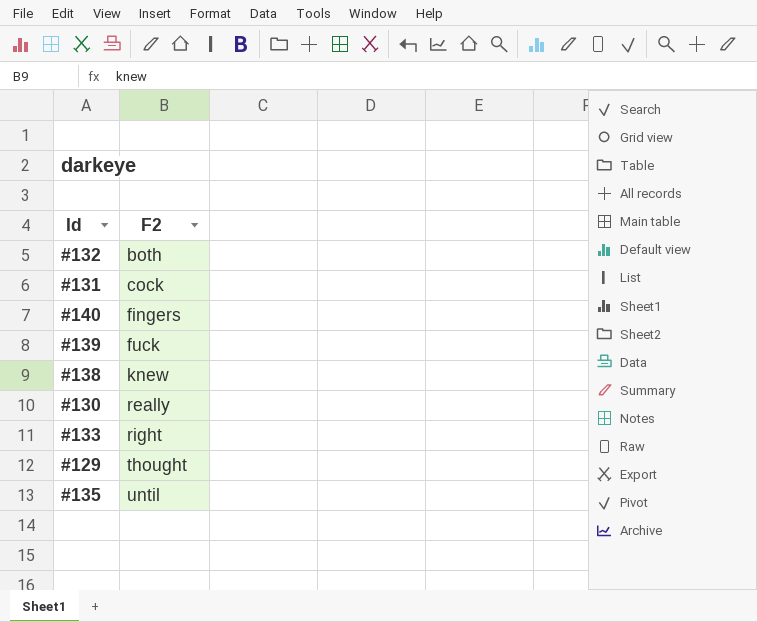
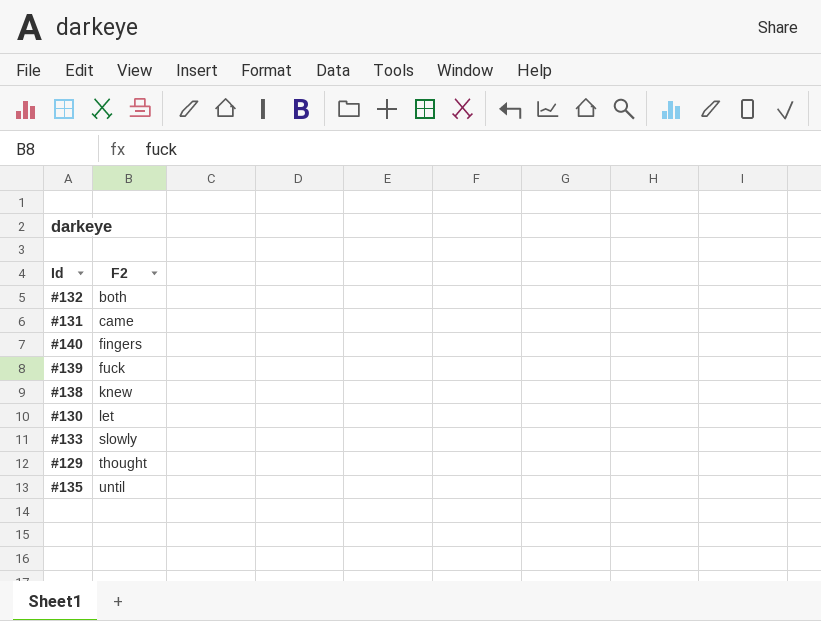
#131 | F2: cock -> came
#130 | F2: really -> let
#133 | F2: right -> slowly

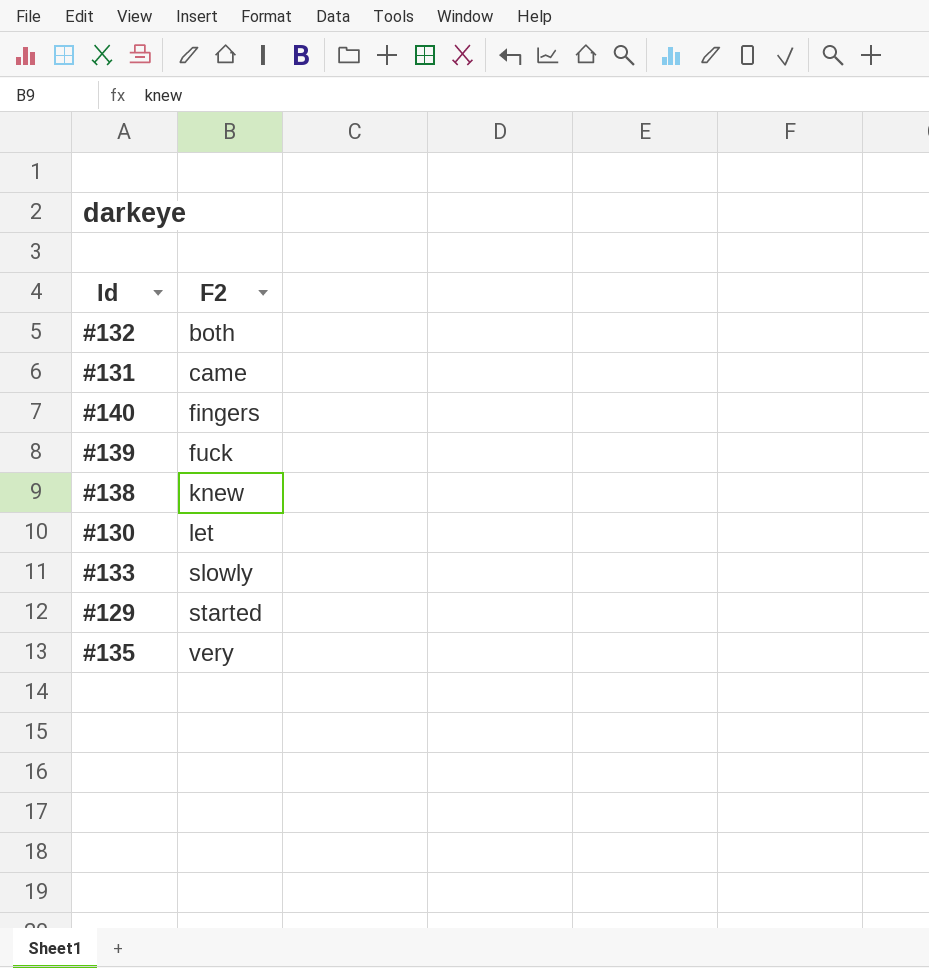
#129 | F2: thought -> started
#135 | F2: until -> very

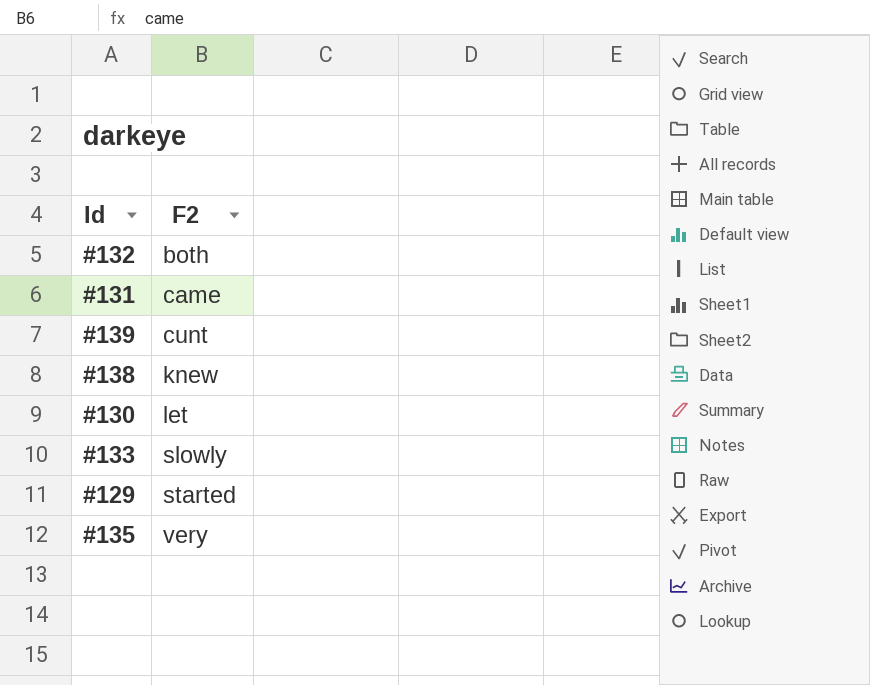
row #140: fingers -> none
#139 | F2: fuck -> cunt

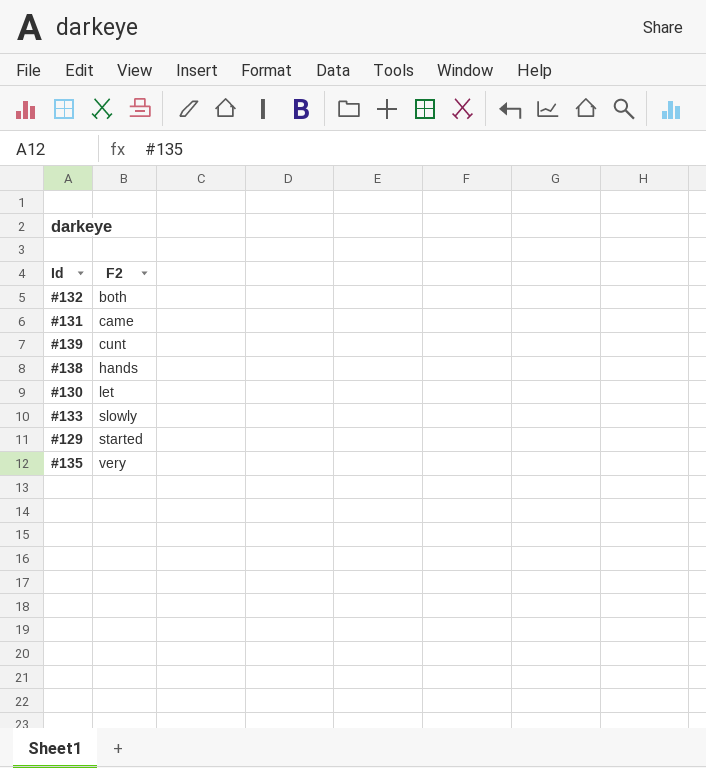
#138 | F2: knew -> hands

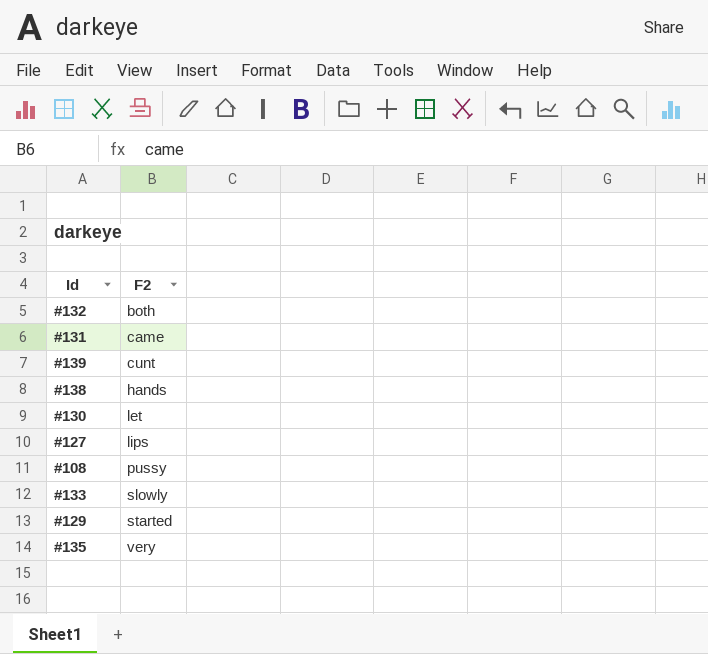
row #127: none -> lips
row #108: none -> pussy

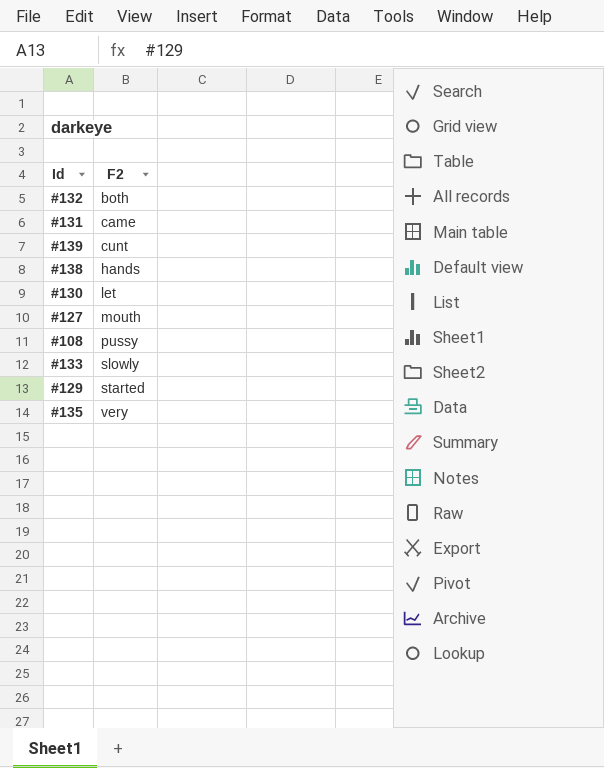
#127 | F2: lips -> mouth

